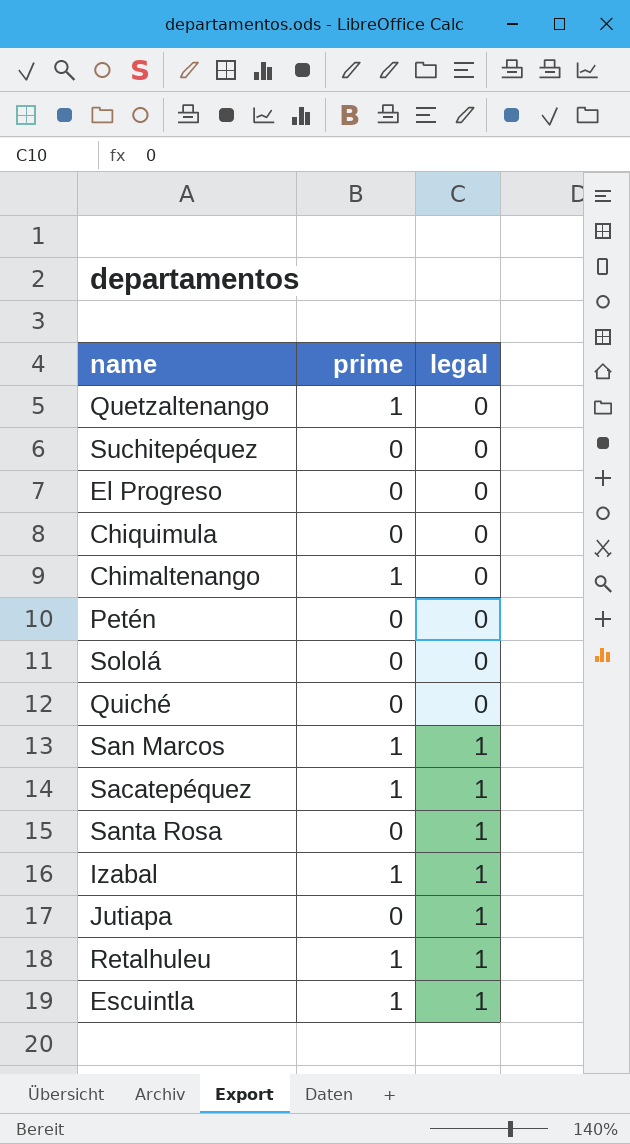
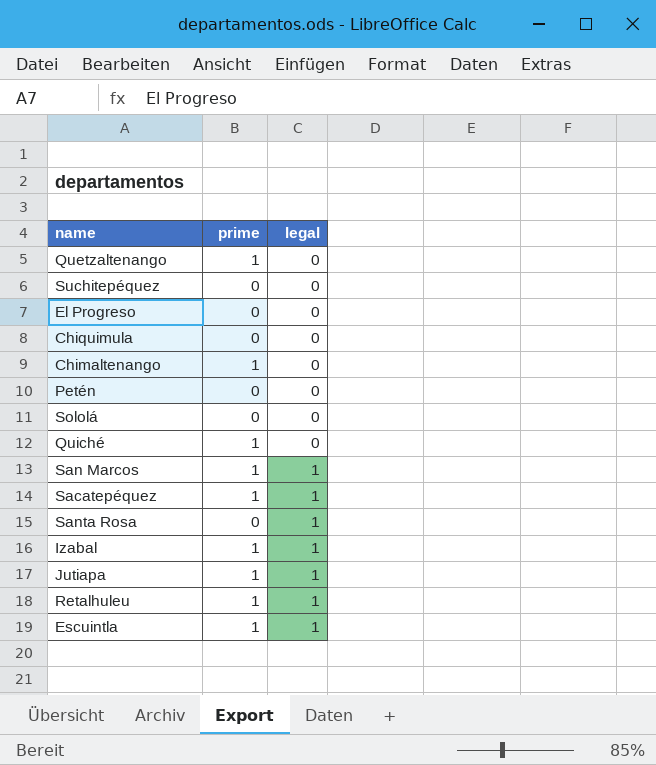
Quiché | prime: 0 -> 1
Jutiapa | prime: 0 -> 1

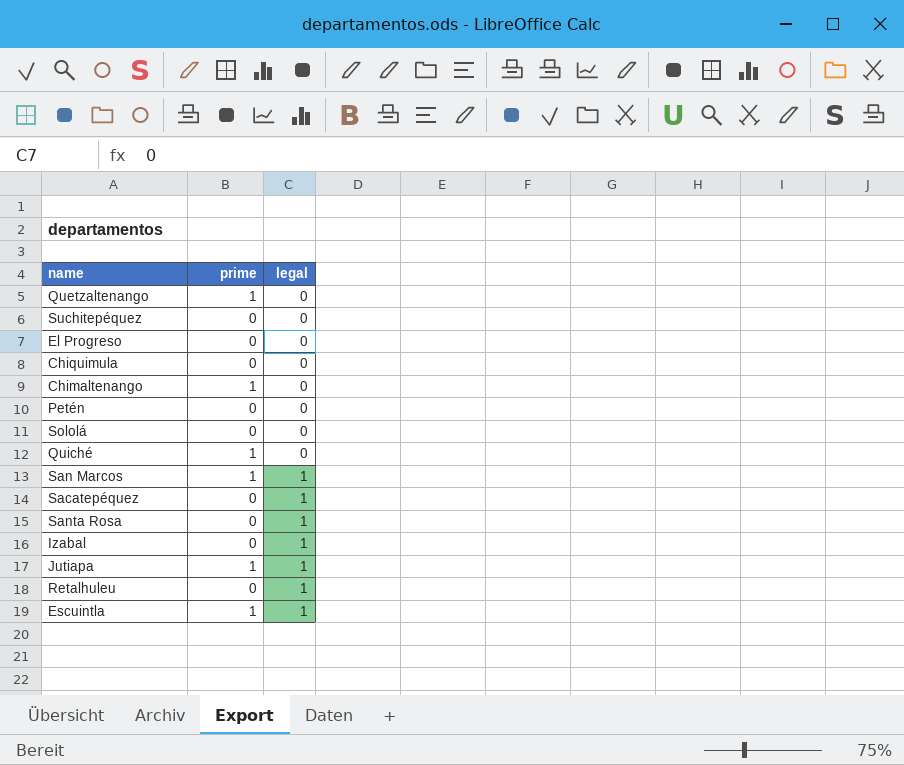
Sacatepéquez | prime: 1 -> 0
Izabal | prime: 1 -> 0
Retalhuleu | prime: 1 -> 0

